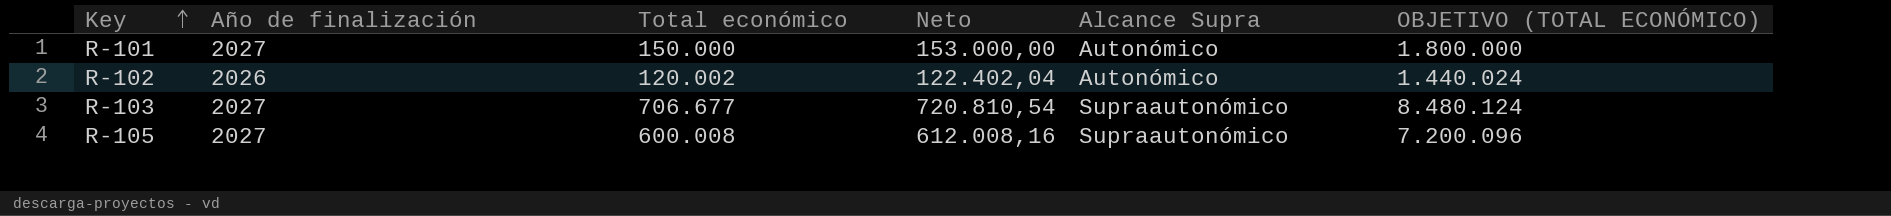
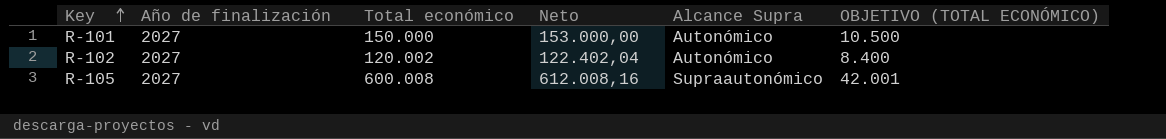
column OBJETIVO (TOTAL ECONÓMICO) | formula: [Total económico] * 12 -> [Total económico] * 0,07
row R-103: 2027 | 706.677 | 720.810,54 | Supraautonómico | 8.480.124 -> none
R-102 | Año de finalización: 2026 -> 2027

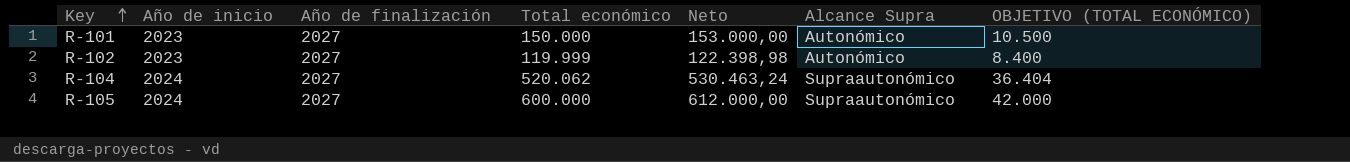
column Año de inicio | position: none -> 2
R-102 | Total económico: 120.002 -> 119.999
R-102 | Neto: 122.402,04 -> 122.398,98
row R-104: none -> 2024 | 2027 | 520.062 | 530.463,24 | Supraautonómico | 36.404
R-105 | Total económico: 600.008 -> 600.000
R-105 | Neto: 612.008,16 -> 612.000,00
R-105 | OBJETIVO (TOTAL ECONÓMICO): 42.001 -> 42.000

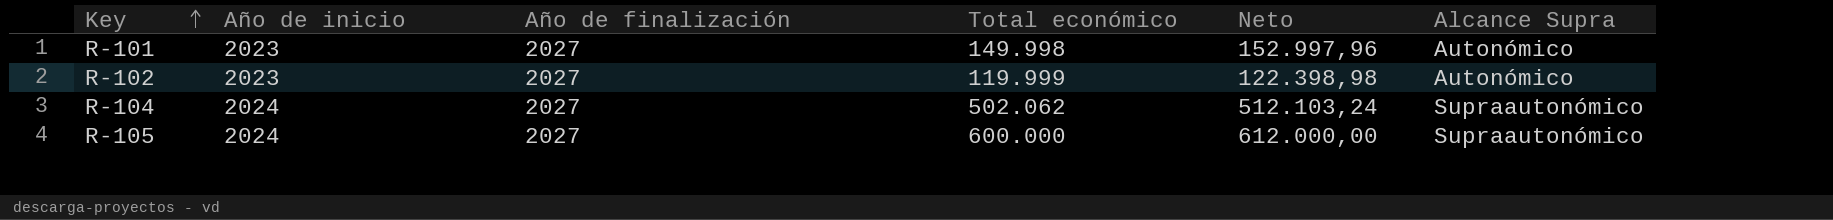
column OBJETIVO (TOTAL ECONÓMICO) | formula: [Total económico] * 0,07 -> none
R-101 | Total económico: 150.000 -> 149.998
R-101 | Neto: 153.000,00 -> 152.997,96
R-104 | Total económico: 520.062 -> 502.062
R-104 | Neto: 530.463,24 -> 512.103,24

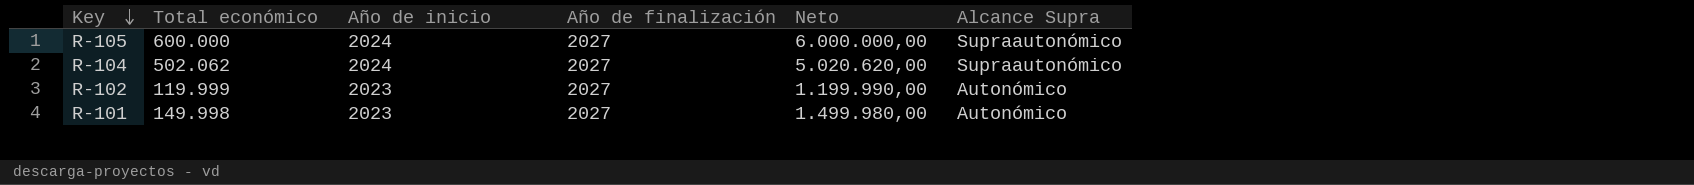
row order: Key ascending -> Key descending
column Total económico | position: 4 -> 2
column Neto | formula: [Total económico] * 1,02 -> [Total económico] * 10

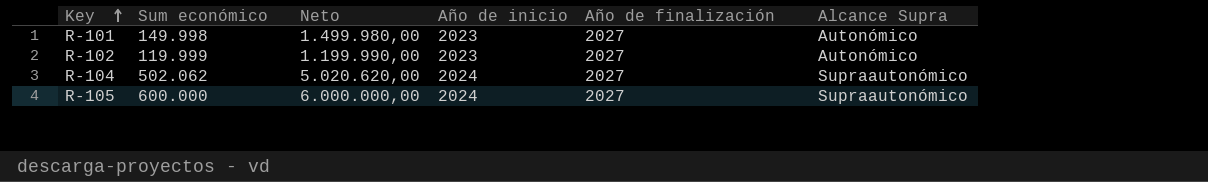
row order: Key descending -> Key ascending
column name: Total económico -> Sum económico
column Neto | position: 5 -> 3

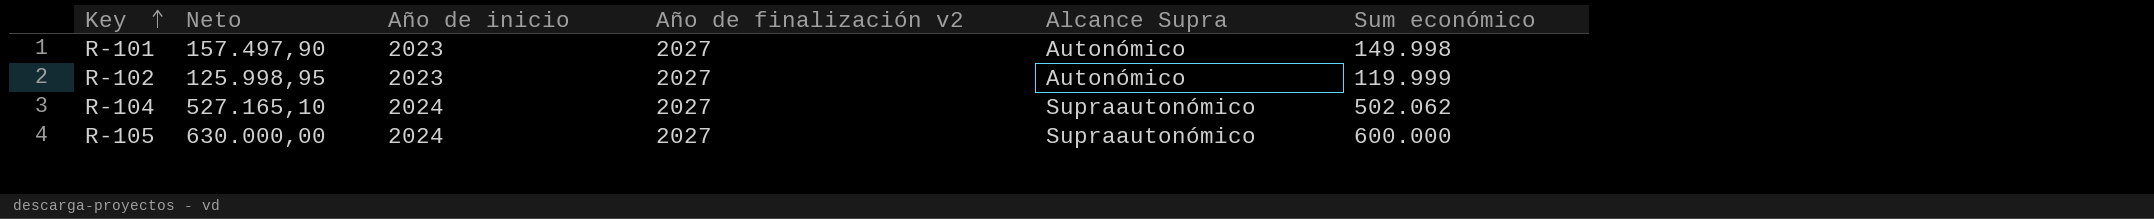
column Neto | formula: [Sum económico] * 10 -> [Sum económico] * 1,05
column name: Año de finalización -> Año de finalización v2
column Sum económico | position: 2 -> 6

